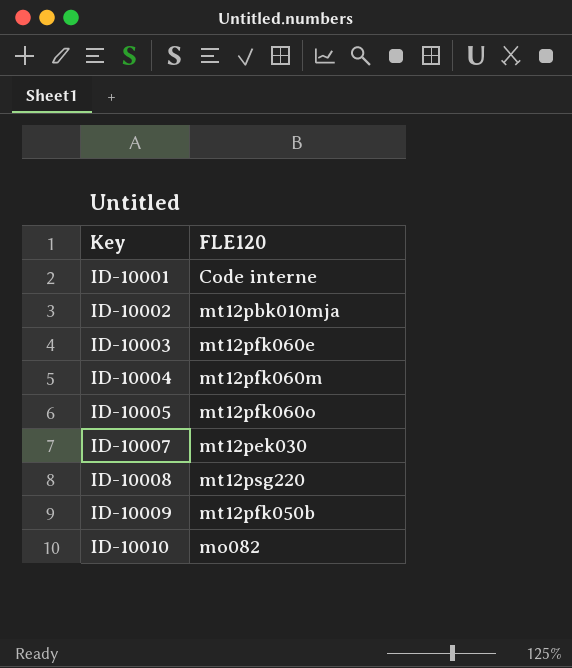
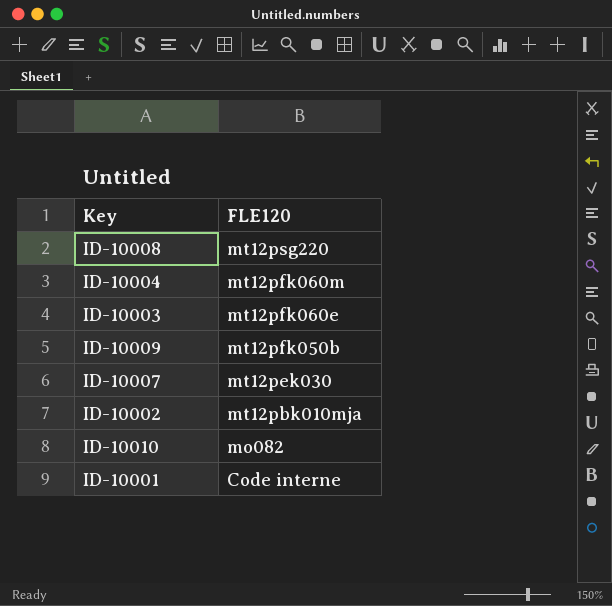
row order: Key ascending -> FLE120 descending
row ID-10005: mt12pfk060o -> none

